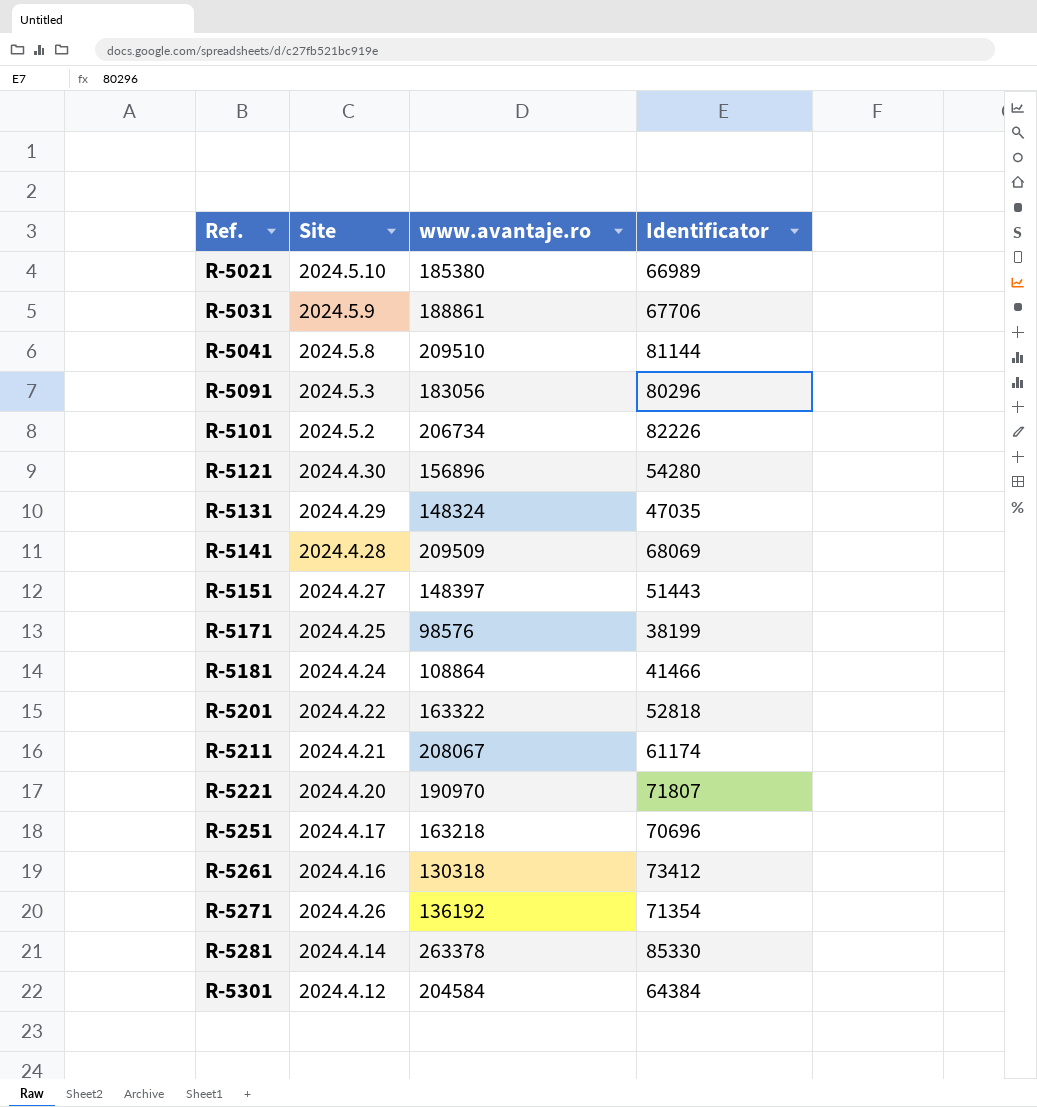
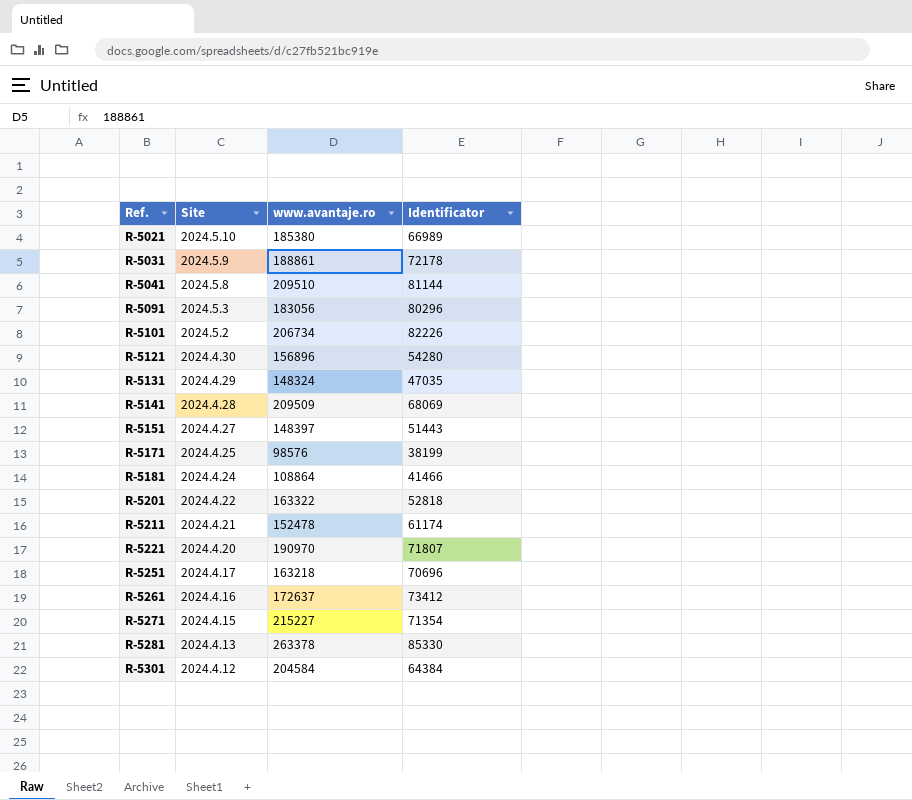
R-5031 | Identificator: 67706 -> 72178
R-5211 | www.avantaje.ro: 208067 -> 152478
R-5261 | www.avantaje.ro: 130318 -> 172637
R-5271 | Site: 2024.4.26 -> 2024.4.15
R-5271 | www.avantaje.ro: 136192 -> 215227
R-5281 | Site: 2024.4.14 -> 2024.4.13

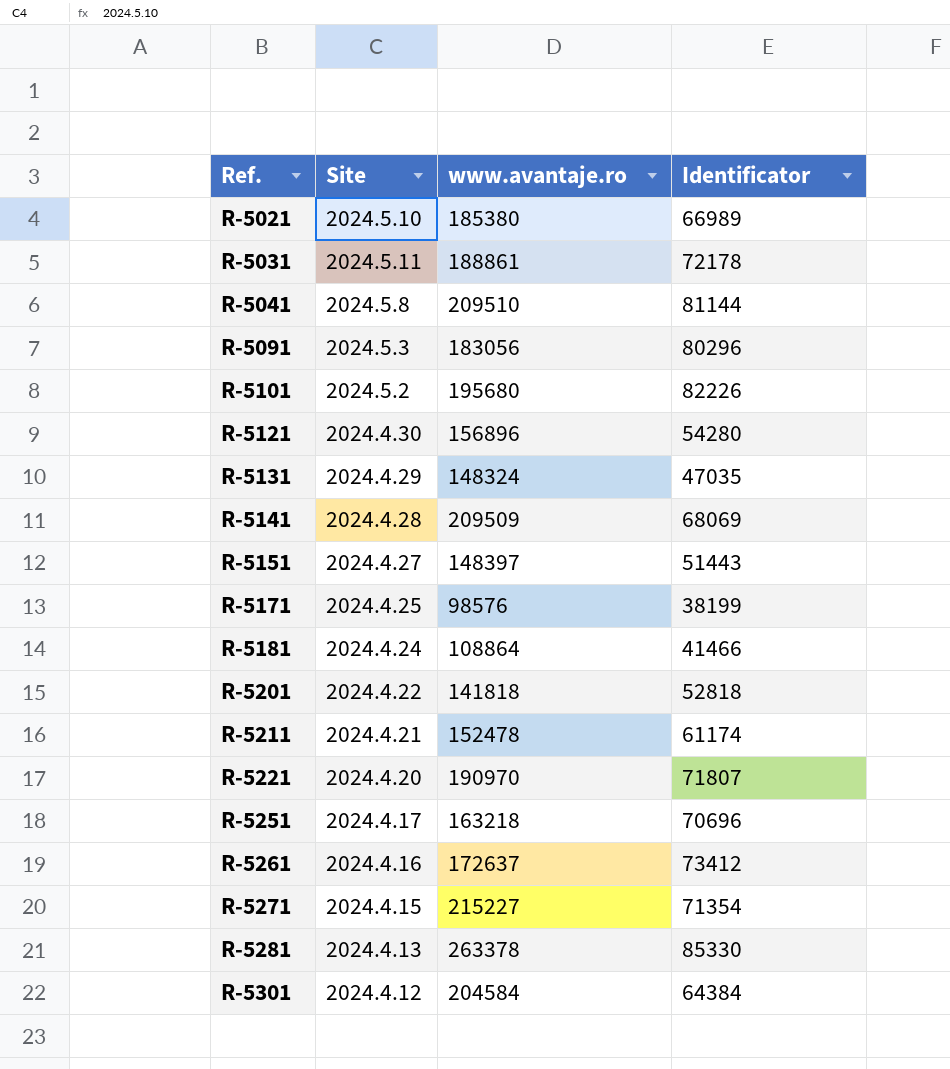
R-5031 | Site: 2024.5.9 -> 2024.5.11
R-5101 | www.avantaje.ro: 206734 -> 195680
R-5201 | www.avantaje.ro: 163322 -> 141818

